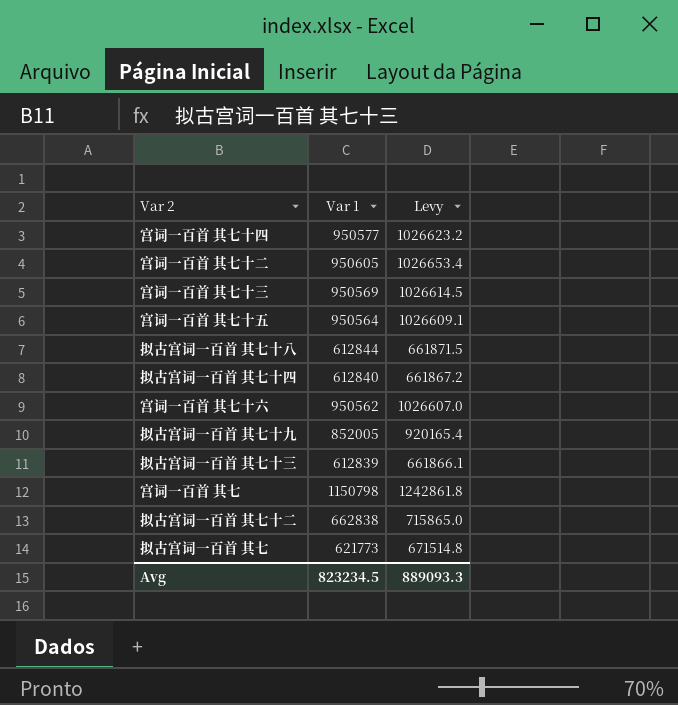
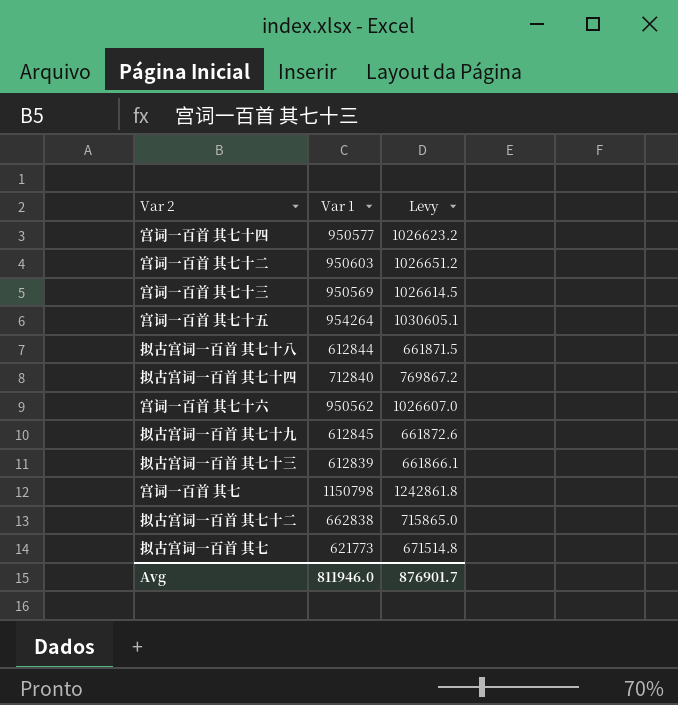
宫词一百首 其七十二 | Var 1: 950605 -> 950603
宫词一百首 其七十二 | Levy: 1026653.4 -> 1026651.2
宫词一百首 其七十五 | Var 1: 950564 -> 954264
宫词一百首 其七十五 | Levy: 1026609.1 -> 1030605.1
拟古宫词一百首 其七十四 | Var 1: 612840 -> 712840
拟古宫词一百首 其七十四 | Levy: 661867.2 -> 769867.2
拟古宫词一百首 其七十九 | Var 1: 852005 -> 612845
拟古宫词一百首 其七十九 | Levy: 920165.4 -> 661872.6
Avg | Var 1: 823234.5 -> 811946.0
Avg | Levy: 889093.3 -> 876901.7

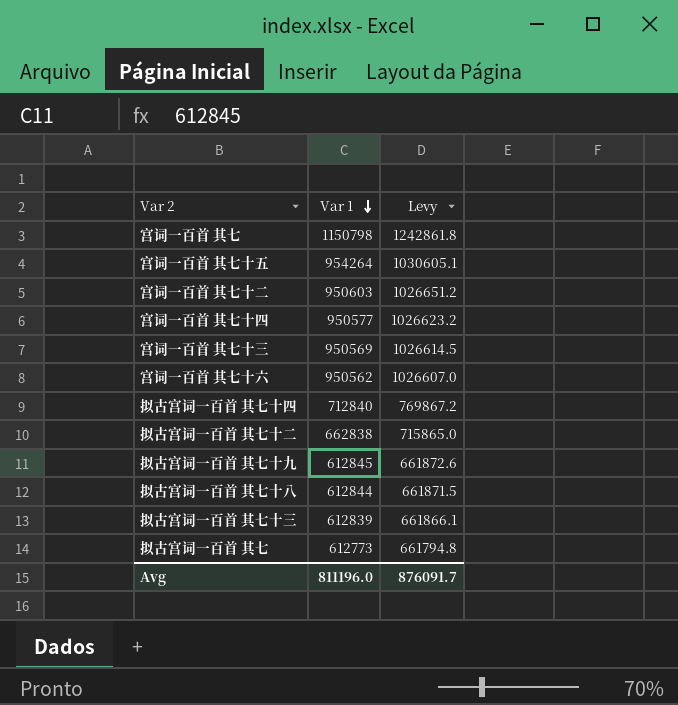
row order: none -> Var 1 descending
拟古宫词一百首 其七 | Var 1: 621773 -> 612773
拟古宫词一百首 其七 | Levy: 671514.8 -> 661794.8
Avg | Var 1: 811946.0 -> 811196.0
Avg | Levy: 876901.7 -> 876091.7

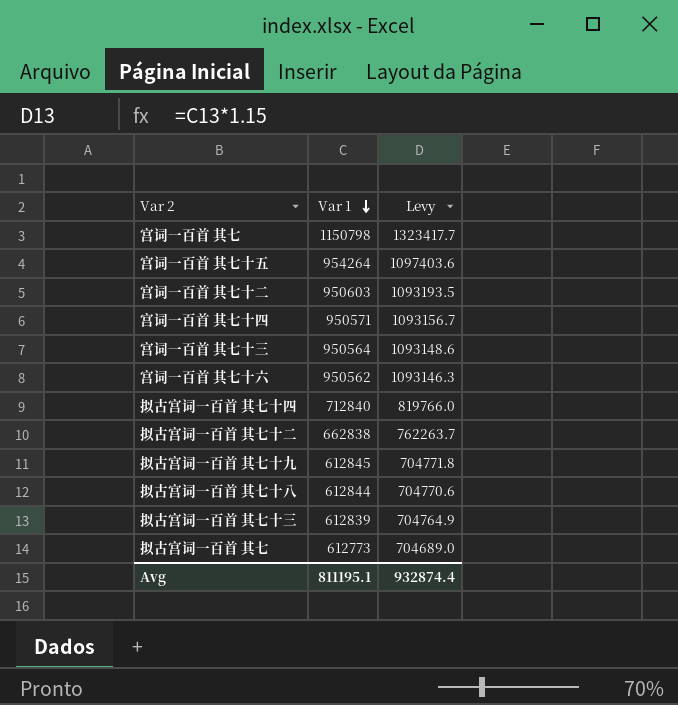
column Levy | formula: [Var 1] * 1.08 -> [Var 1] * 1.15
宫词一百首 其七十四 | Var 1: 950577 -> 950571
宫词一百首 其七十三 | Var 1: 950569 -> 950564
Avg | Var 1: 811196.0 -> 811195.1
Avg | Levy: 876091.7 -> 932874.4

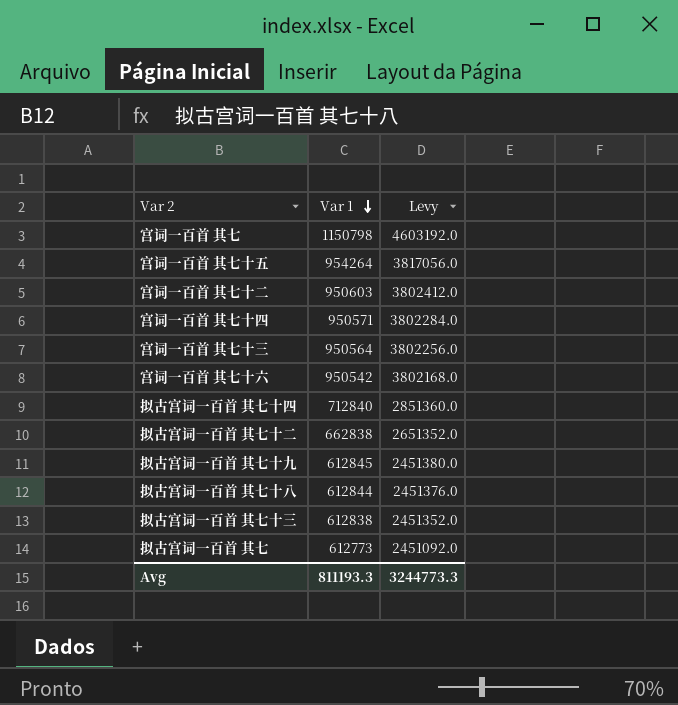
column Levy | formula: [Var 1] * 1.15 -> [Var 1] * 4
宫词一百首 其七十六 | Var 1: 950562 -> 950542
拟古宫词一百首 其七十三 | Var 1: 612839 -> 612838
Avg | Var 1: 811195.1 -> 811193.3
Avg | Levy: 932874.4 -> 3244773.3

